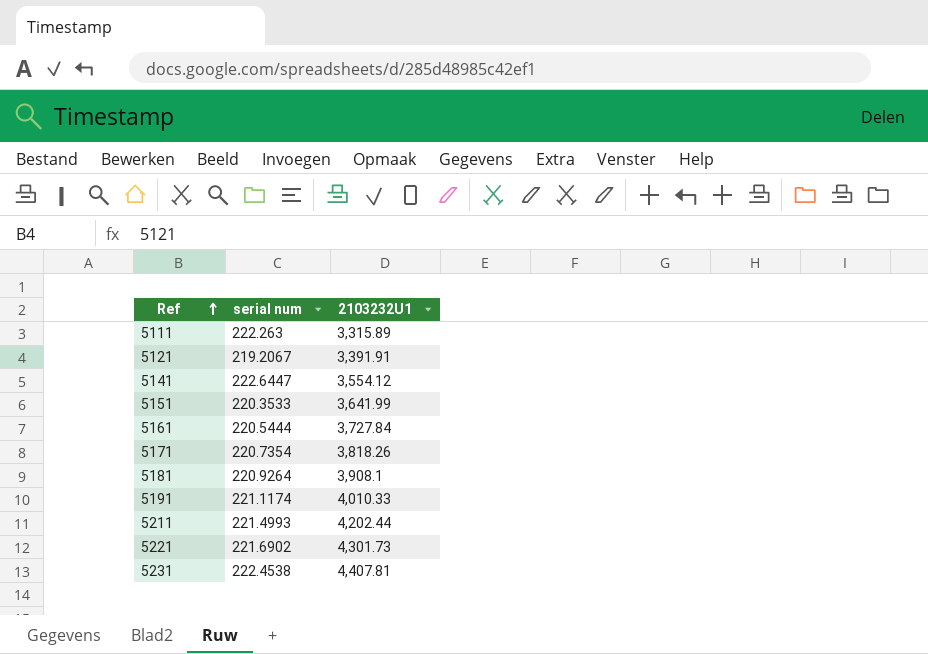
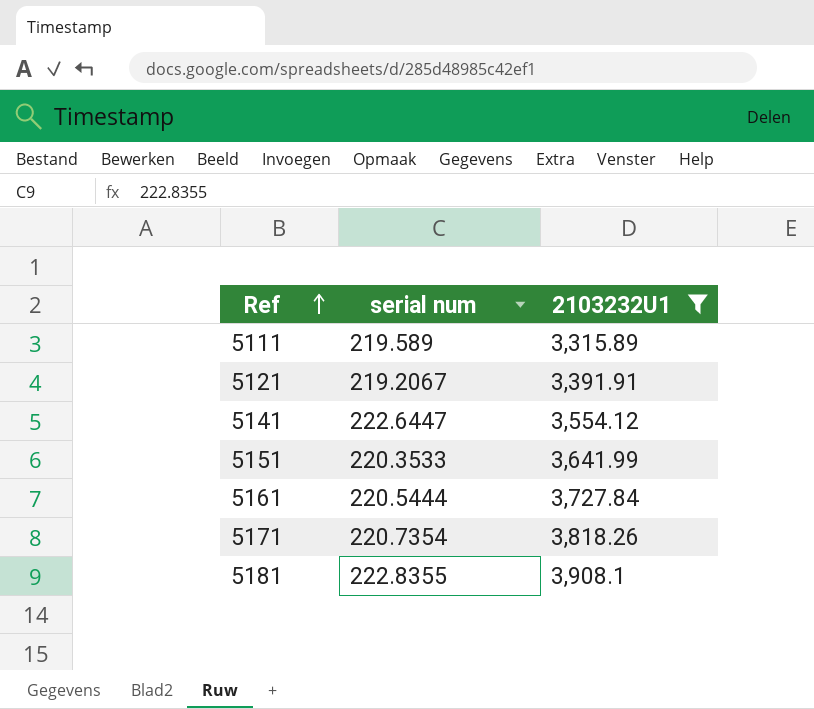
filter: none -> 2103232U1 <= 3,908.1
5111 | serial num: 222.263 -> 219.589
5181 | serial num: 220.9264 -> 222.8355

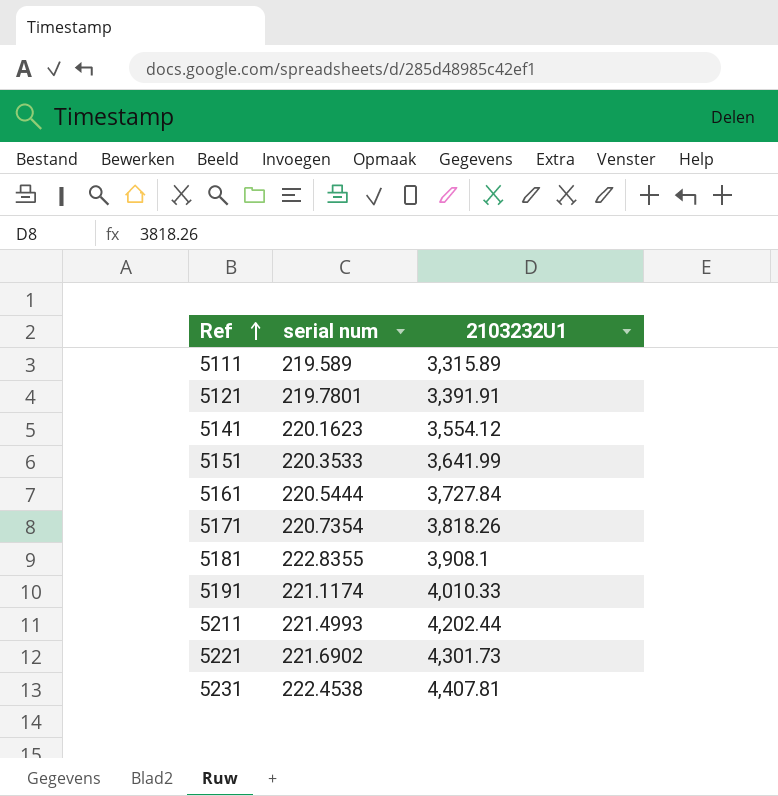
filter: 2103232U1 <= 3,908.1 -> none
5121 | serial num: 219.2067 -> 219.7801
5141 | serial num: 222.6447 -> 220.1623

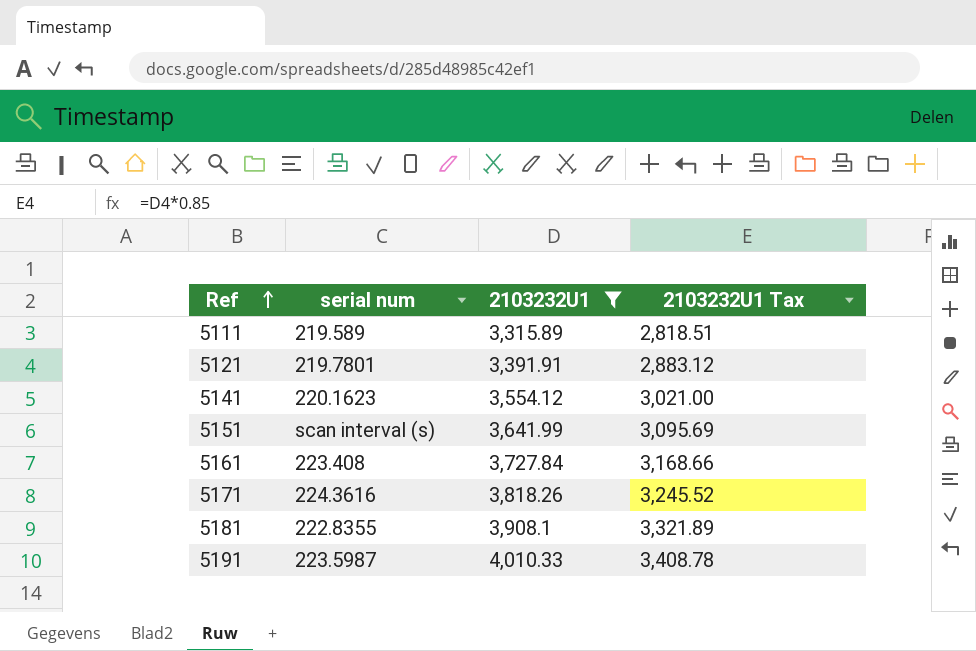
filter: none -> 2103232U1 <= 4,010.33
column 2103232U1 Tax | formula: none -> [2103232U1] * 0.85
5151 | serial num: 220.3533 -> scan interval (s)
5161 | serial num: 220.5444 -> 223.408
5171 | serial num: 220.7354 -> 224.3616
5191 | serial num: 221.1174 -> 223.5987

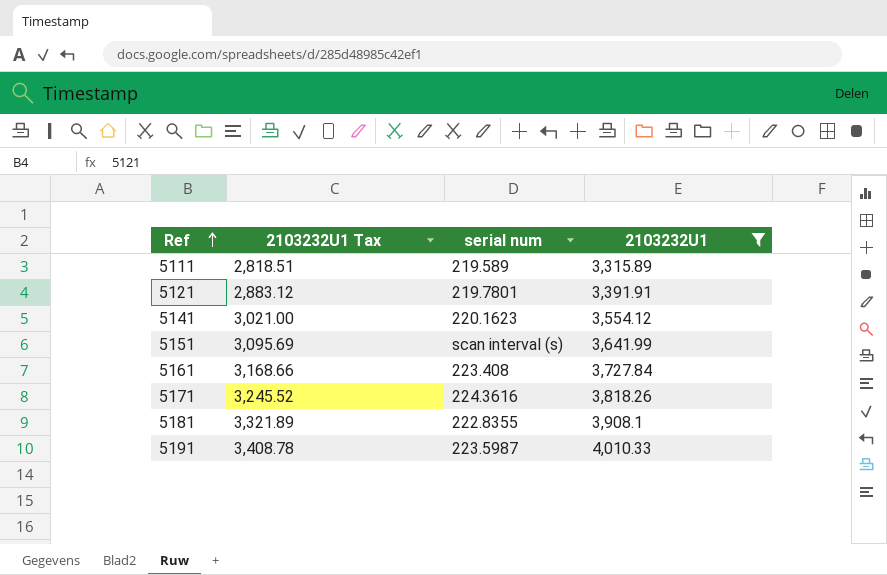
column 2103232U1 Tax | position: 4 -> 2

